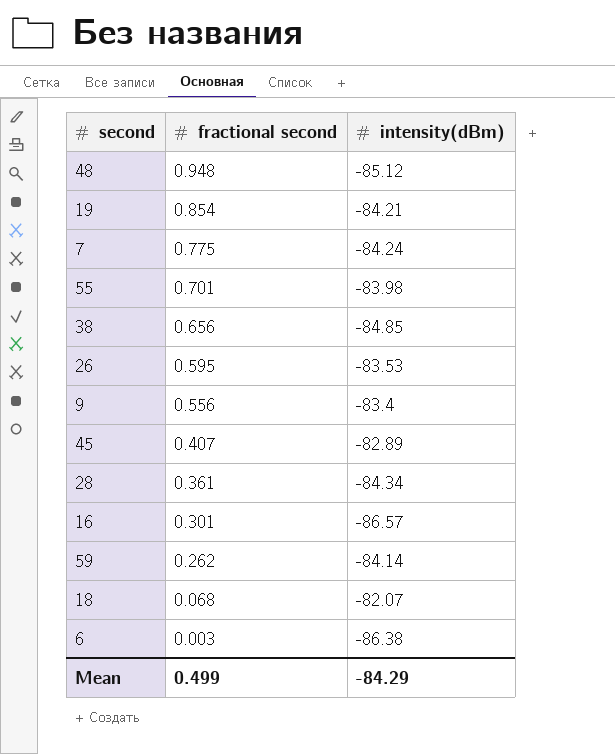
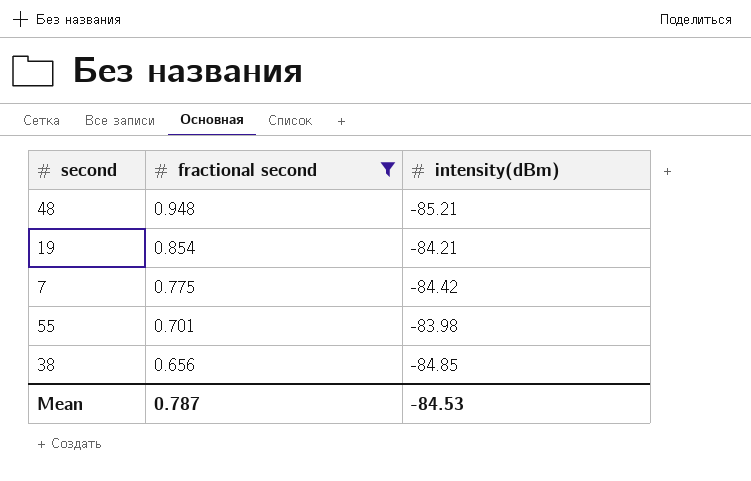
filter: none -> fractional second >= 0.656
48 | intensity(dBm): -85.12 -> -85.21
7 | intensity(dBm): -84.24 -> -84.42
Mean | fractional second: 0.499 -> 0.787
Mean | intensity(dBm): -84.29 -> -84.53

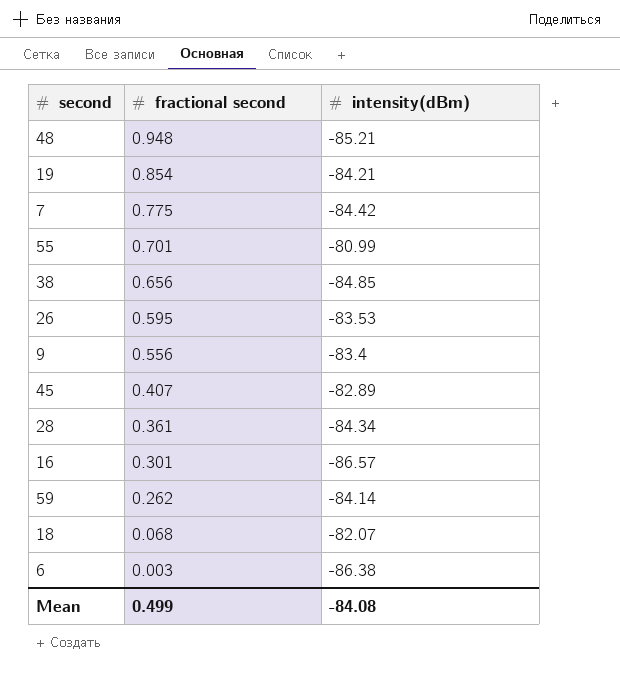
filter: fractional second >= 0.656 -> none
55 | intensity(dBm): -83.98 -> -80.99
Mean | fractional second: 0.787 -> 0.499
Mean | intensity(dBm): -84.53 -> -84.08

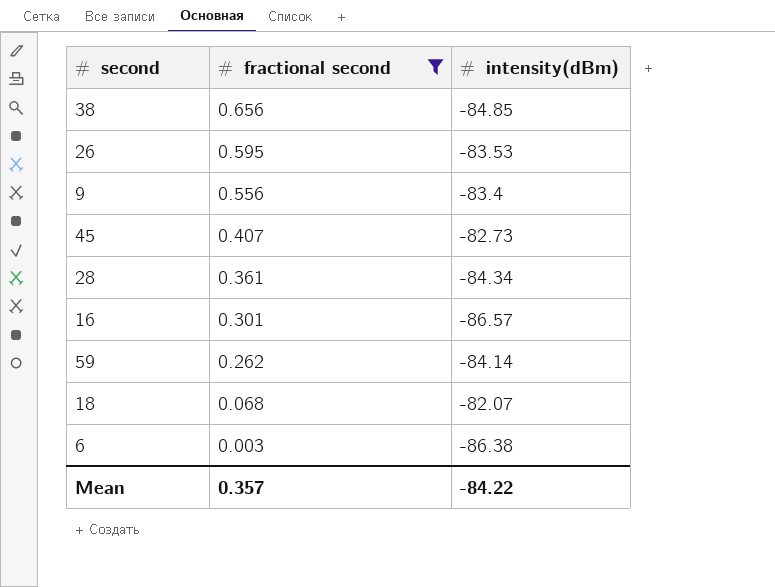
filter: none -> fractional second <= 0.656
45 | intensity(dBm): -82.89 -> -82.73
Mean | fractional second: 0.499 -> 0.357
Mean | intensity(dBm): -84.08 -> -84.22

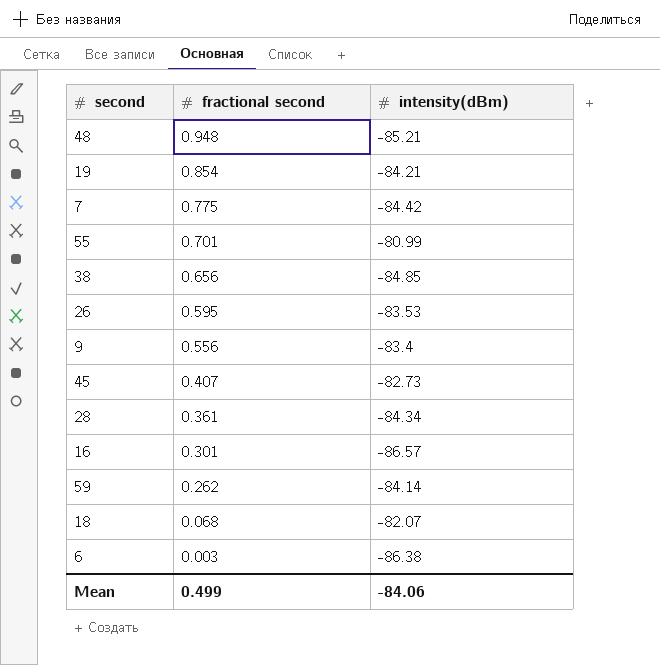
filter: fractional second <= 0.656 -> none
Mean | fractional second: 0.357 -> 0.499
Mean | intensity(dBm): -84.22 -> -84.06

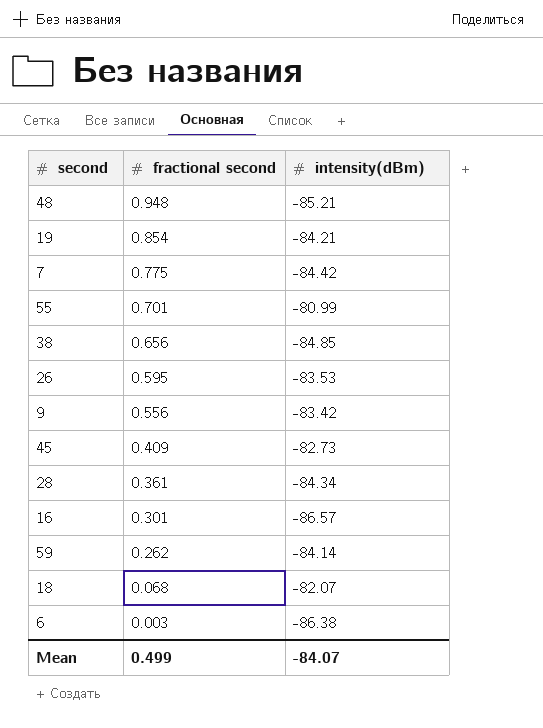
9 | intensity(dBm): -83.4 -> -83.42
45 | fractional second: 0.407 -> 0.409
Mean | intensity(dBm): -84.06 -> -84.07

